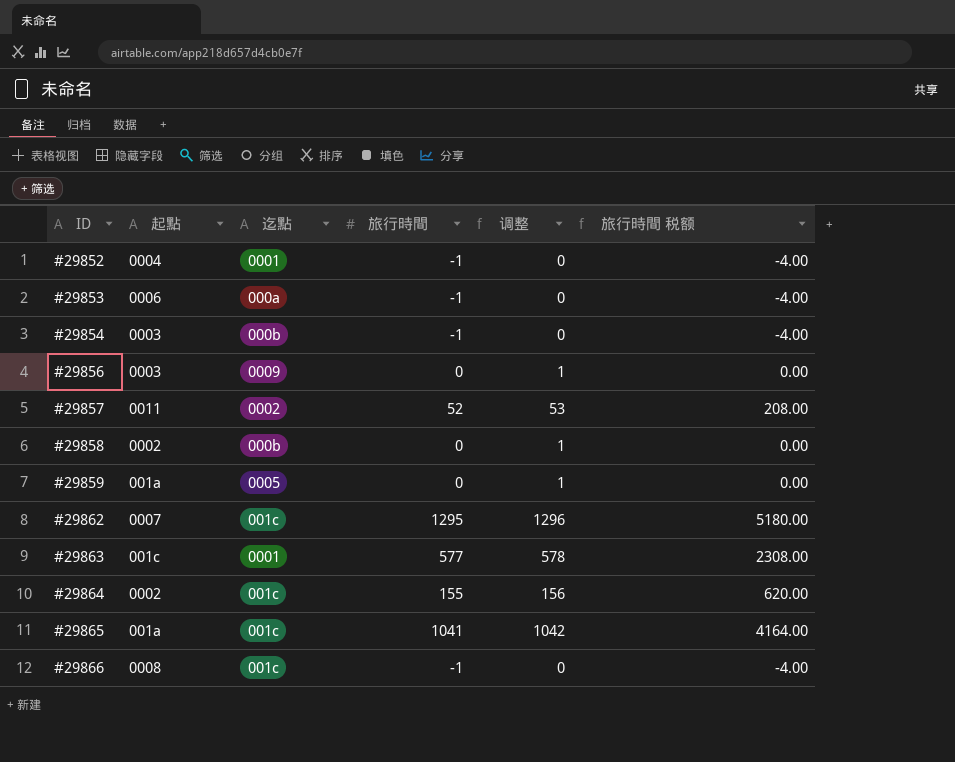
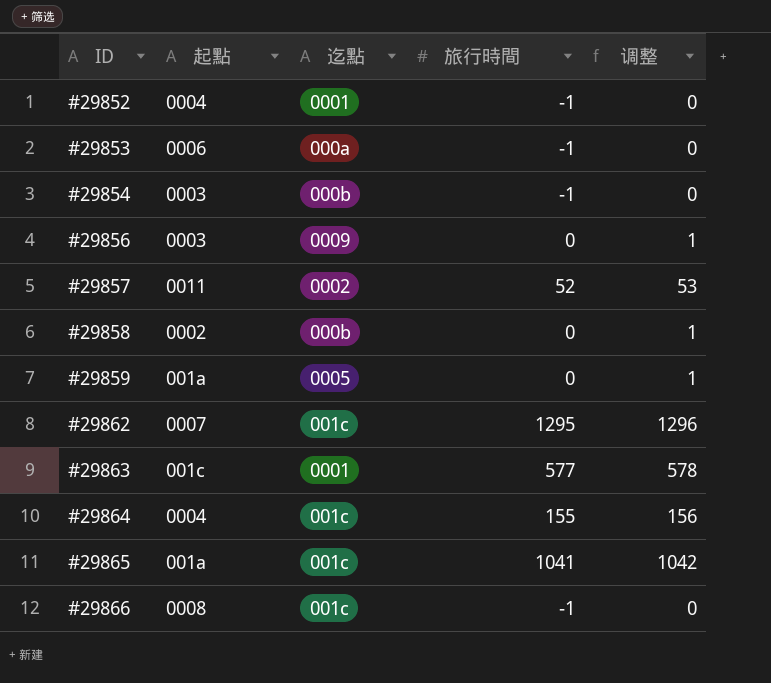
column 旅行時間 税额 | formula: [旅行時間] * 4 -> none
#29864 | 起點: 0002 -> 0004

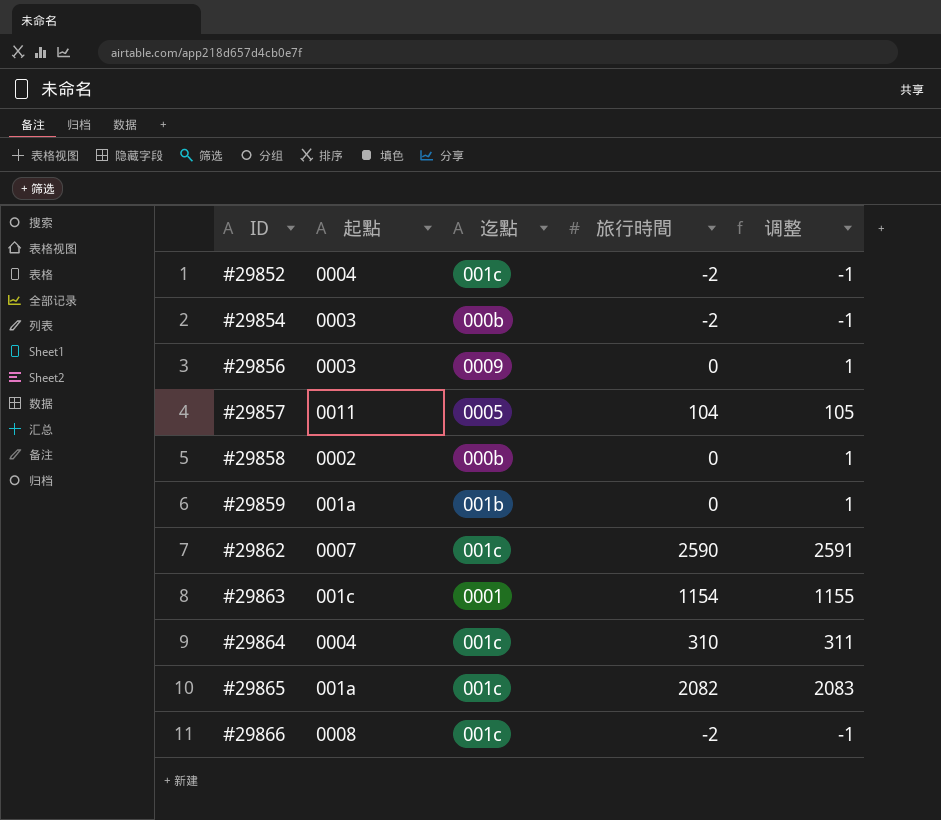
row #29853: 0006 | 000a | -1 | 0 -> none
#29852 | 迄點: 0001 -> 001c
#29852 | 旅行時間: -1 -> -2
#29852 | 调整: 0 -> -1
#29854 | 旅行時間: -1 -> -2
#29854 | 调整: 0 -> -1
#29857 | 迄點: 0002 -> 0005
#29857 | 旅行時間: 52 -> 104
#29857 | 调整: 53 -> 105
#29859 | 迄點: 0005 -> 001b
#29862 | 旅行時間: 1295 -> 2590
#29862 | 调整: 1296 -> 2591
#29863 | 旅行時間: 577 -> 1154
#29863 | 调整: 578 -> 1155
#29864 | 旅行時間: 155 -> 310
#29864 | 调整: 156 -> 311
#29865 | 旅行時間: 1041 -> 2082
#29865 | 调整: 1042 -> 2083
#29866 | 旅行時間: -1 -> -2
#29866 | 调整: 0 -> -1

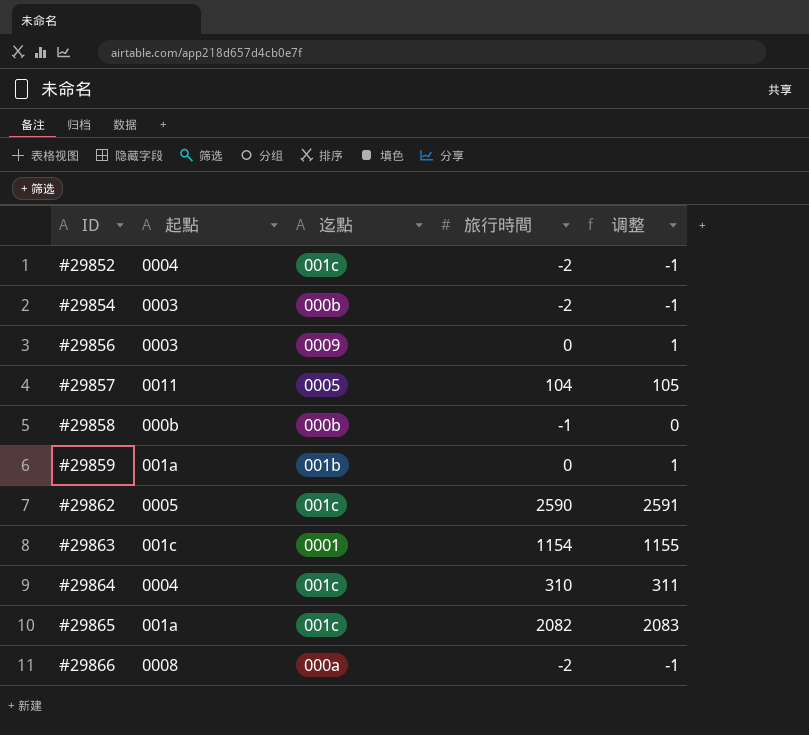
#29858 | 起點: 0002 -> 000b
#29858 | 旅行時間: 0 -> -1
#29858 | 调整: 1 -> 0
#29862 | 起點: 0007 -> 0005
#29866 | 迄點: 001c -> 000a

